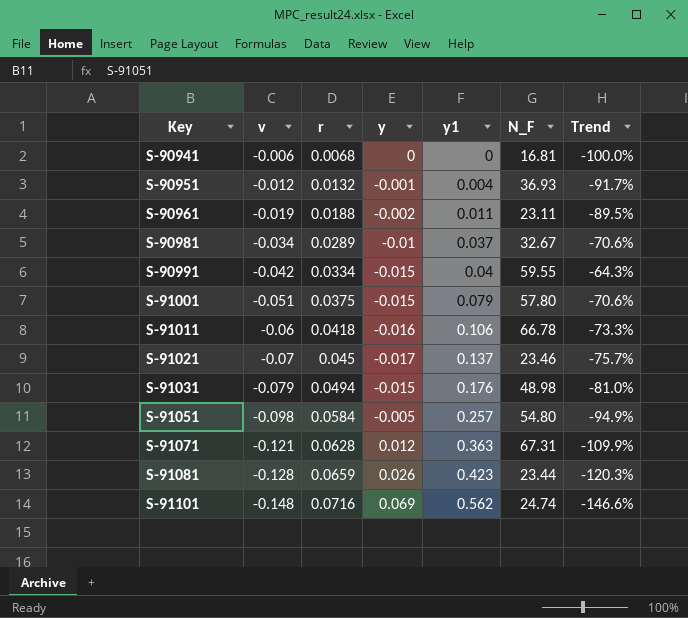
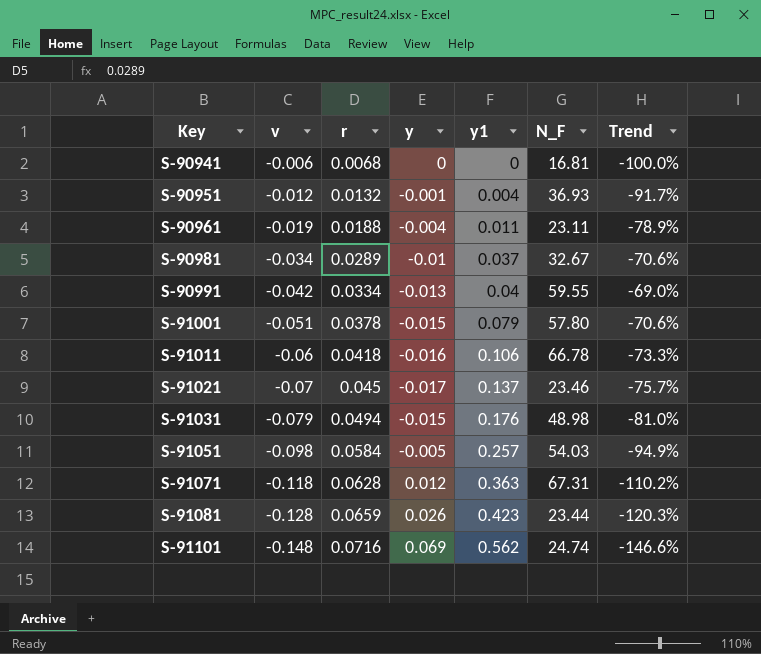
S-90961 | y: -0.002 -> -0.004
S-90961 | Trend: -89.5% -> -78.9%
S-90991 | y: -0.015 -> -0.013
S-90991 | Trend: -64.3% -> -69.0%
S-91001 | r: 0.0375 -> 0.0378
S-91051 | N_F: 54.80 -> 54.03
S-91071 | v: -0.121 -> -0.118
S-91071 | Trend: -109.9% -> -110.2%

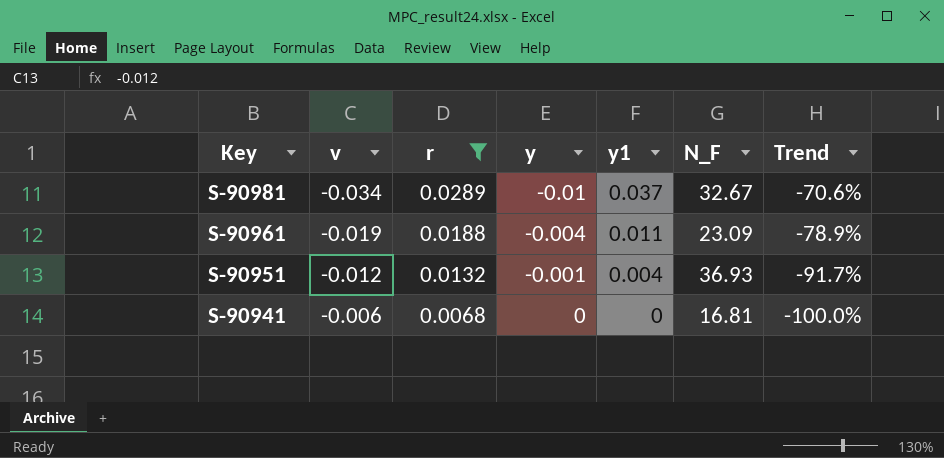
filter: none -> r <= 0.0289
row order: Key ascending -> Key descending
S-90961 | N_F: 23.11 -> 23.09

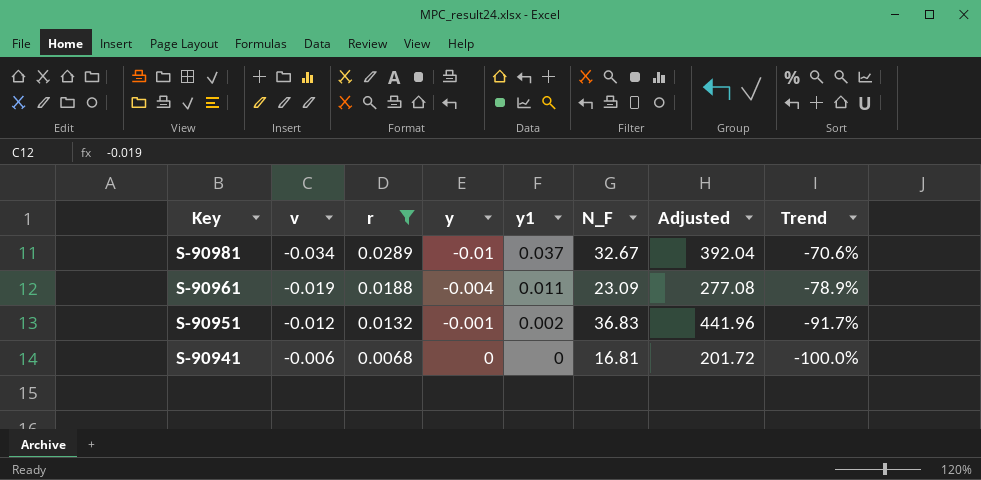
column Adjusted | formula: none -> [N_F] * 12
S-90951 | y1: 0.004 -> 0.002
S-90951 | N_F: 36.93 -> 36.83

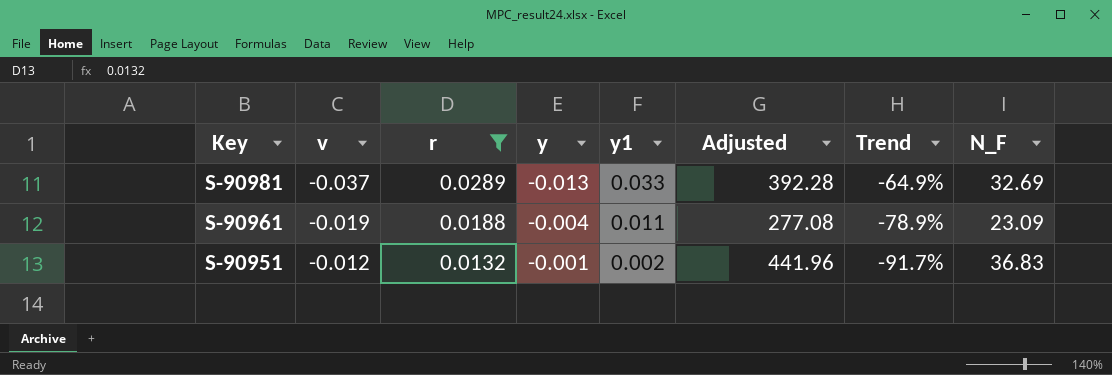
column N_F | position: 6 -> 8
row S-90941: -0.006 | 0.0068 | 0 | 0 | 16.81 | 201.72 | -100.0% -> none
S-90981 | v: -0.034 -> -0.037
S-90981 | y: -0.01 -> -0.013
S-90981 | y1: 0.037 -> 0.033
S-90981 | Adjusted: 392.04 -> 392.28
S-90981 | Trend: -70.6% -> -64.9%
S-90981 | N_F: 32.67 -> 32.69

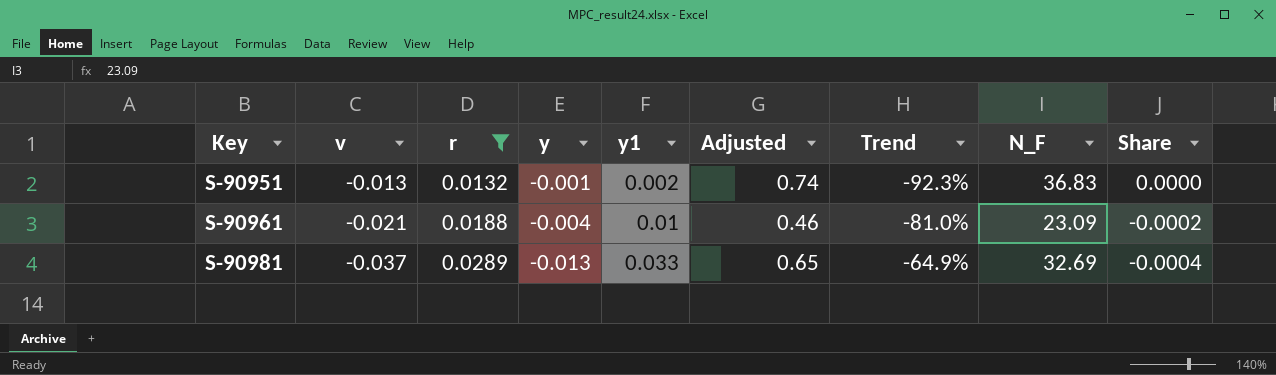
row order: Key descending -> Key ascending
column Adjusted | formula: [N_F] * 12 -> [N_F] * 0.02
column Share | formula: none -> [y] / [N_F]
S-90951 | v: -0.012 -> -0.013
S-90951 | Trend: -91.7% -> -92.3%
S-90961 | v: -0.019 -> -0.021
S-90961 | y1: 0.011 -> 0.01
S-90961 | Trend: -78.9% -> -81.0%

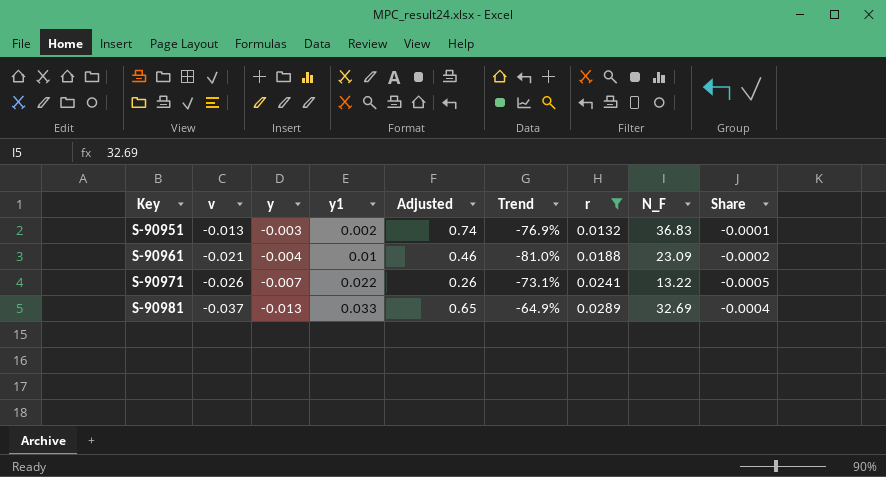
column r | position: 3 -> 7
S-90951 | y: -0.001 -> -0.003
S-90951 | Trend: -92.3% -> -76.9%
S-90951 | Share: 0.0000 -> -0.0001
row S-90971: none -> -0.026 | -0.007 | 0.022 | 0.26 | -73.1% | 0.0241 | 13.22 | -0.0005

